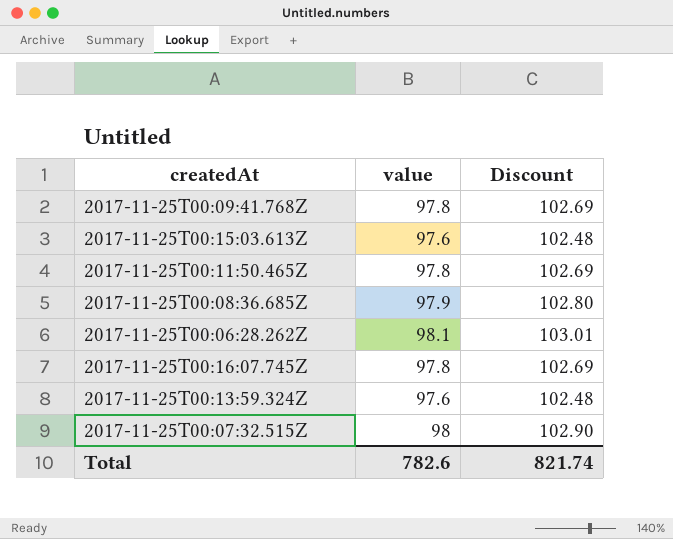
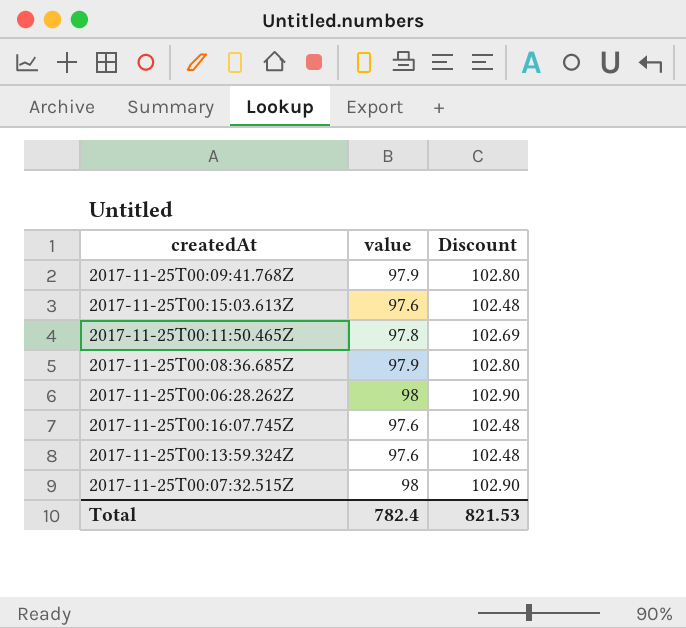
2017-11-25T00:09:41.768Z | value: 97.8 -> 97.9
2017-11-25T00:09:41.768Z | Discount: 102.69 -> 102.80
2017-11-25T00:06:28.262Z | value: 98.1 -> 98
2017-11-25T00:06:28.262Z | Discount: 103.01 -> 102.90
2017-11-25T00:16:07.745Z | value: 97.8 -> 97.6
2017-11-25T00:16:07.745Z | Discount: 102.69 -> 102.48
Total | value: 782.6 -> 782.4
Total | Discount: 821.74 -> 821.53

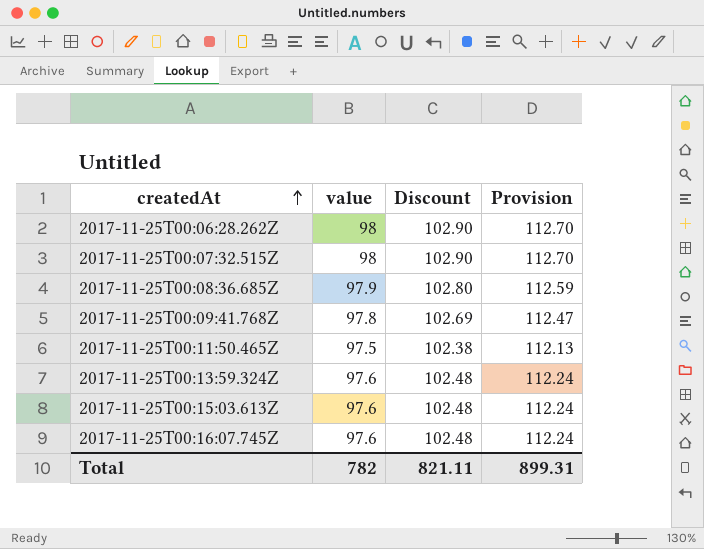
row order: none -> createdAt ascending
column Provision | formula: none -> [value] * 1.15
2017-11-25T00:09:41.768Z | value: 97.9 -> 97.8
2017-11-25T00:09:41.768Z | Discount: 102.80 -> 102.69
2017-11-25T00:11:50.465Z | value: 97.8 -> 97.5
2017-11-25T00:11:50.465Z | Discount: 102.69 -> 102.38
Total | value: 782.4 -> 782
Total | Discount: 821.53 -> 821.11

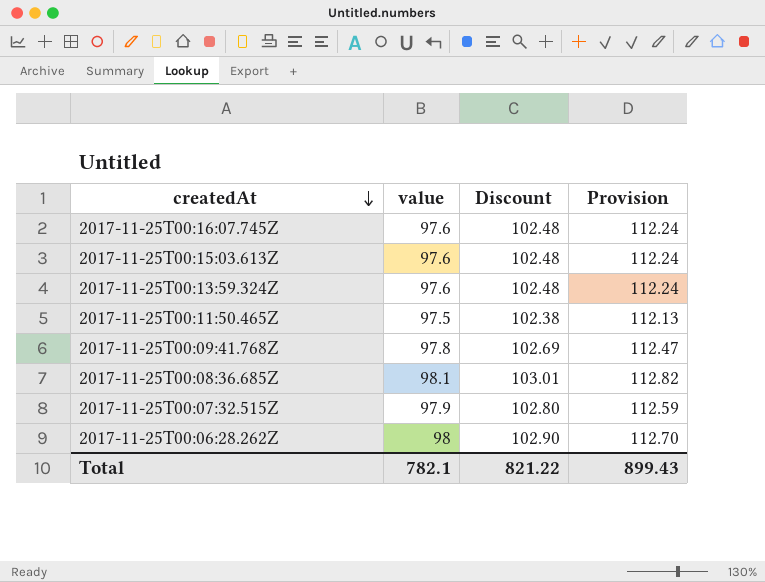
row order: createdAt ascending -> createdAt descending
2017-11-25T00:08:36.685Z | value: 97.9 -> 98.1
2017-11-25T00:08:36.685Z | Discount: 102.80 -> 103.01
2017-11-25T00:08:36.685Z | Provision: 112.59 -> 112.82
2017-11-25T00:07:32.515Z | value: 98 -> 97.9
2017-11-25T00:07:32.515Z | Discount: 102.90 -> 102.80
2017-11-25T00:07:32.515Z | Provision: 112.70 -> 112.59
Total | value: 782 -> 782.1
Total | Discount: 821.11 -> 821.22
Total | Provision: 899.31 -> 899.43

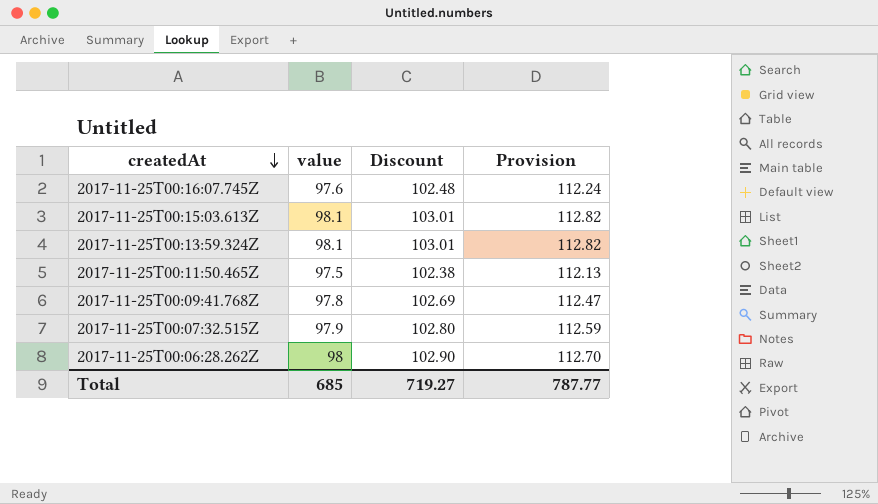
row 2017-11-25T00:08:36.685Z: 98.1 | 103.01 | 112.82 -> none
2017-11-25T00:15:03.613Z | value: 97.6 -> 98.1
2017-11-25T00:15:03.613Z | Discount: 102.48 -> 103.01
2017-11-25T00:15:03.613Z | Provision: 112.24 -> 112.82
2017-11-25T00:13:59.324Z | value: 97.6 -> 98.1
2017-11-25T00:13:59.324Z | Discount: 102.48 -> 103.01
2017-11-25T00:13:59.324Z | Provision: 112.24 -> 112.82
Total | value: 782.1 -> 685
Total | Discount: 821.22 -> 719.27
Total | Provision: 899.43 -> 787.77

